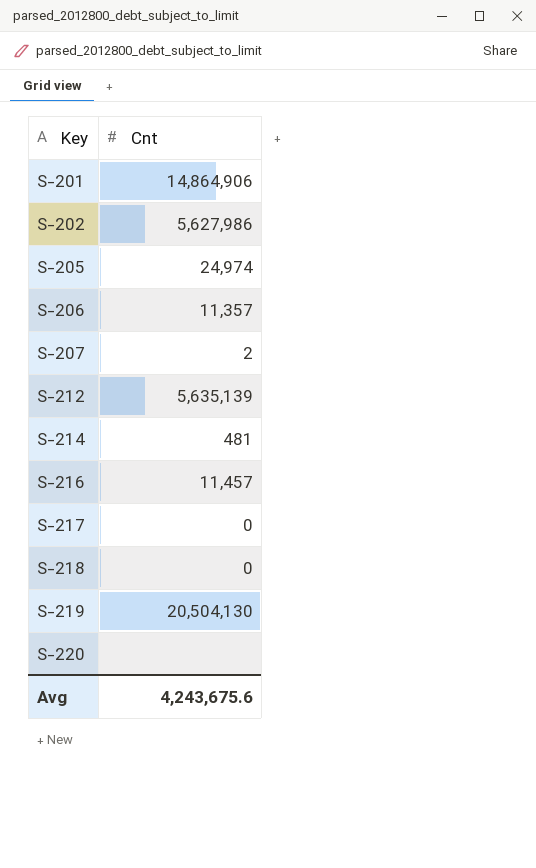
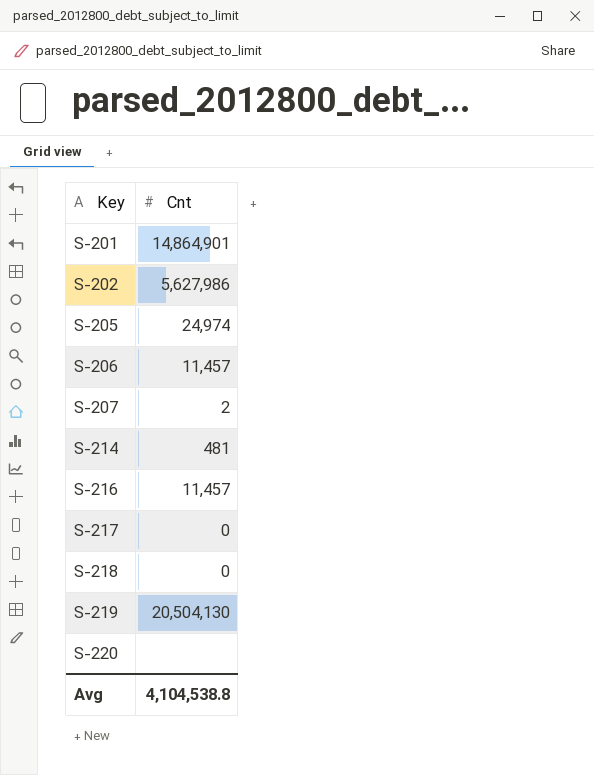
row S-212: 5,635,139 -> none
S-201 | Cnt: 14,864,906 -> 14,864,901
S-206 | Cnt: 11,357 -> 11,457
Avg | Cnt: 4,243,675.6 -> 4,104,538.8

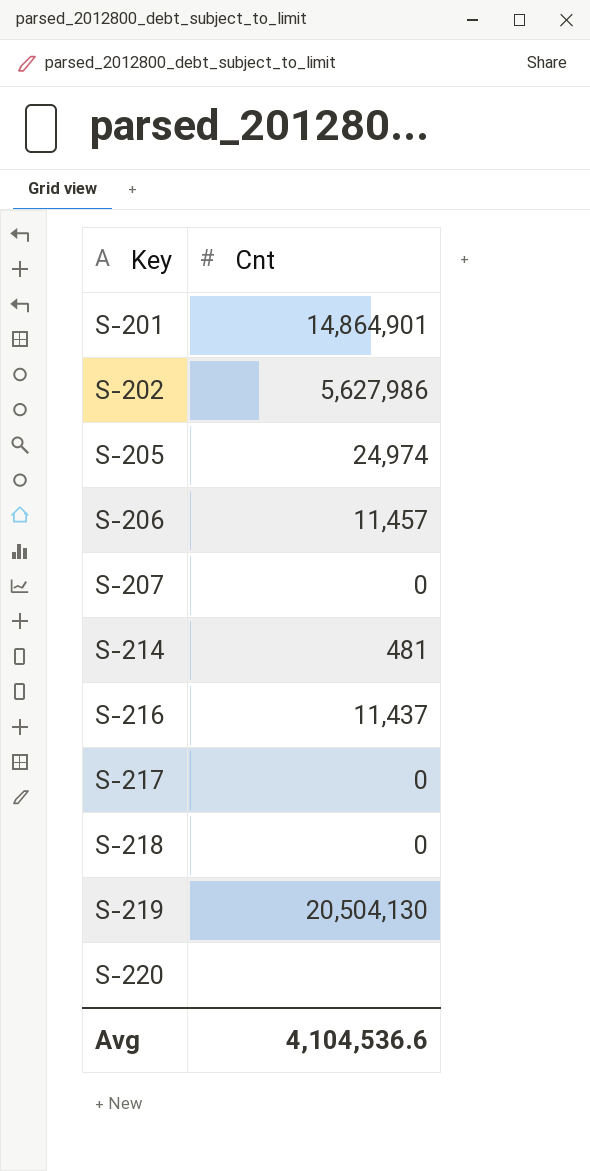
S-207 | Cnt: 2 -> 0
S-216 | Cnt: 11,457 -> 11,437
Avg | Cnt: 4,104,538.8 -> 4,104,536.6

